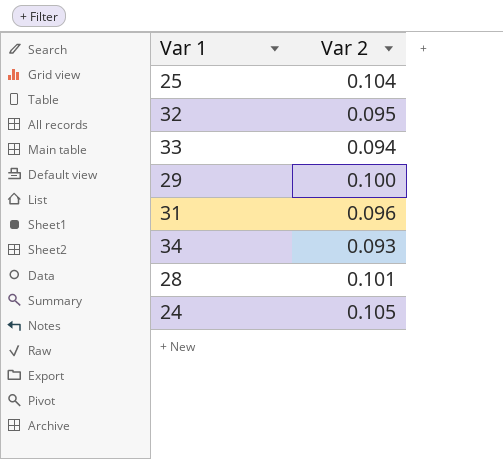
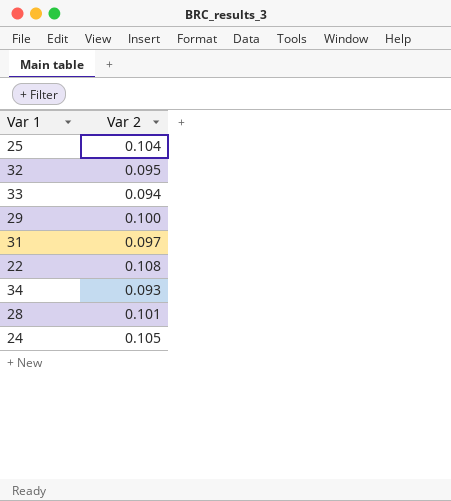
31 | Var 2: 0.096 -> 0.097
row 22: none -> 0.108

